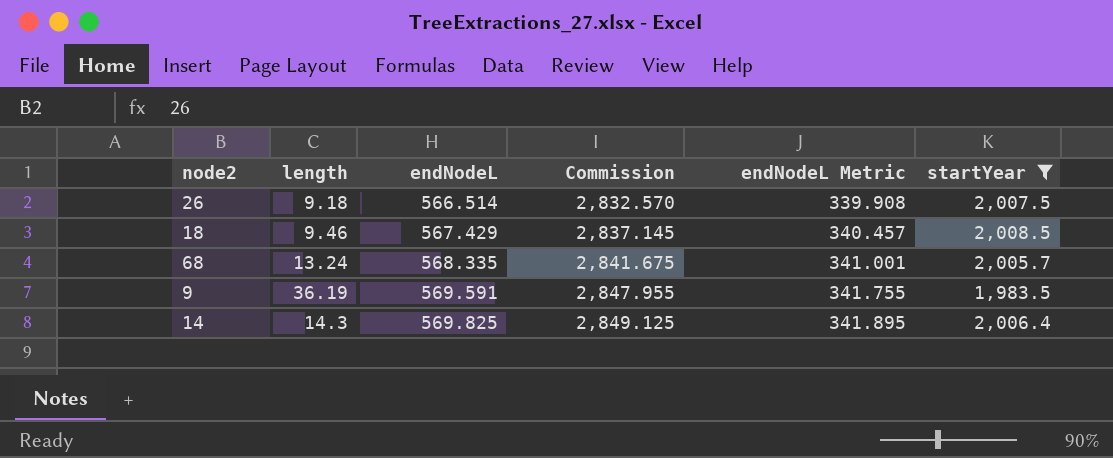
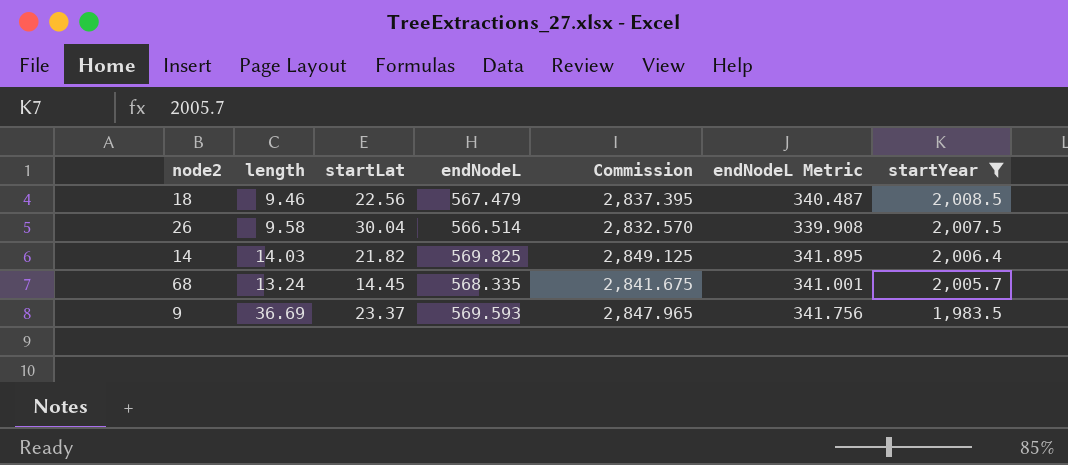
row order: endNodeL ascending -> startYear descending
column startLat | position: none -> 3
18 | endNodeL: 567.429 -> 567.479
18 | Commission: 2,837.145 -> 2,837.395
18 | endNodeL Metric: 340.457 -> 340.487
26 | length: 9.18 -> 9.58
14 | length: 14.3 -> 14.03
9 | length: 36.19 -> 36.69
9 | endNodeL: 569.591 -> 569.593
9 | Commission: 2,847.955 -> 2,847.965
9 | endNodeL Metric: 341.755 -> 341.756

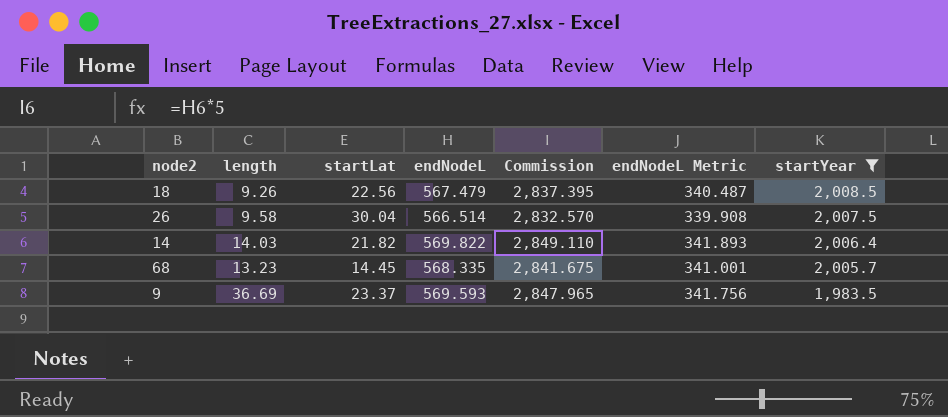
18 | length: 9.46 -> 9.26
14 | endNodeL: 569.825 -> 569.822
14 | Commission: 2,849.125 -> 2,849.110
14 | endNodeL Metric: 341.895 -> 341.893
68 | length: 13.24 -> 13.23

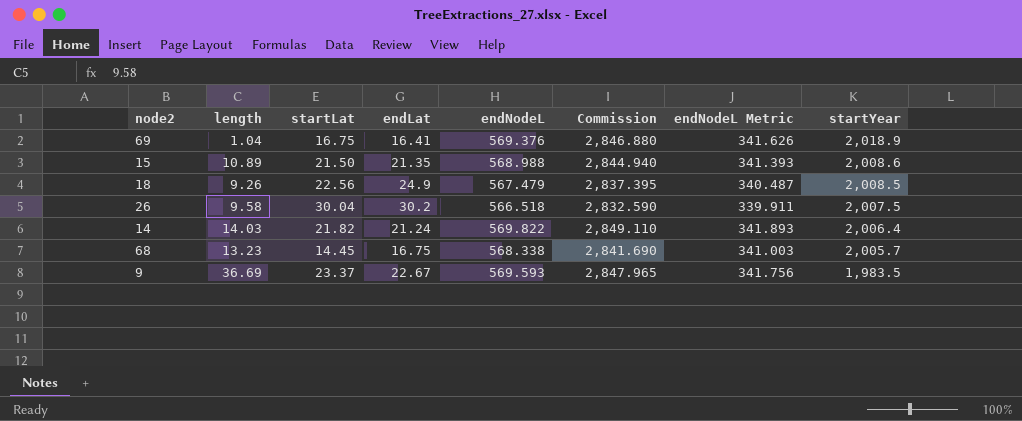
filter: startYear <= 2,008.5 -> none
column endLat | position: none -> 4
26 | endNodeL: 566.514 -> 566.518
26 | Commission: 2,832.570 -> 2,832.590
26 | endNodeL Metric: 339.908 -> 339.911
68 | endNodeL: 568.335 -> 568.338
68 | Commission: 2,841.675 -> 2,841.690
68 | endNodeL Metric: 341.001 -> 341.003

